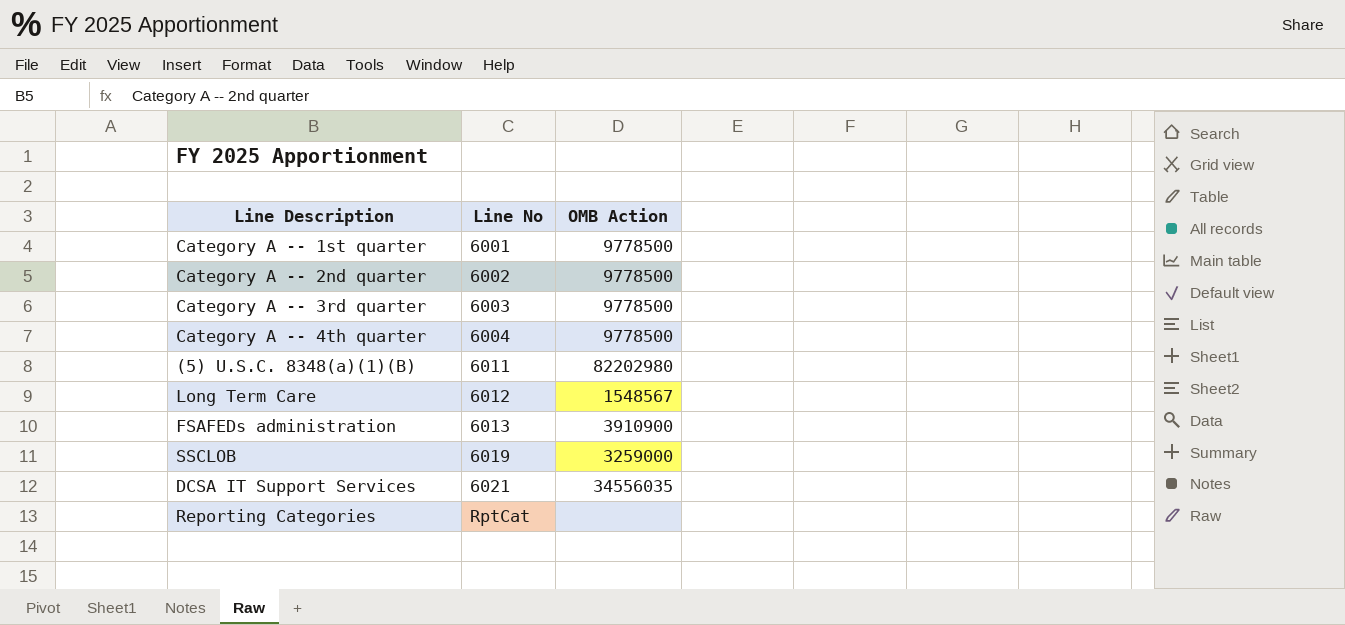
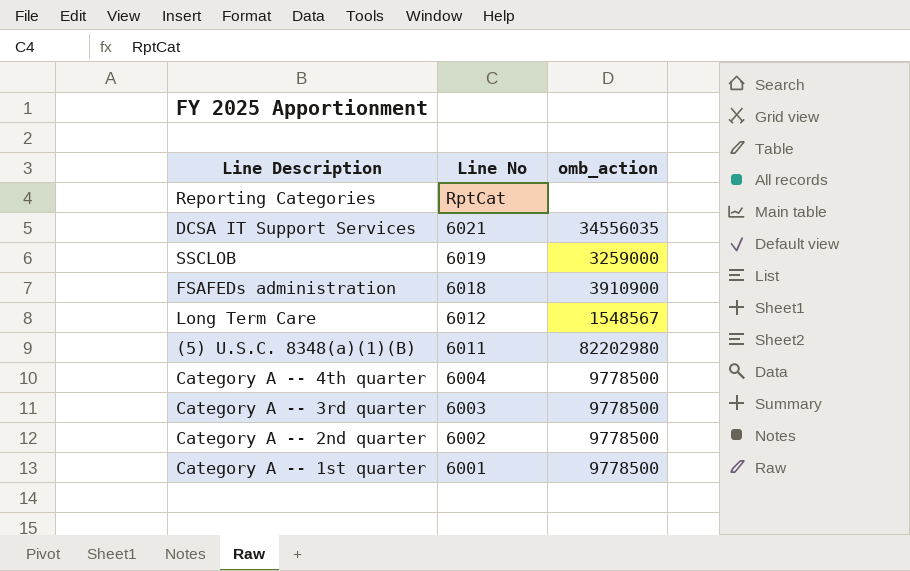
row order: Line No ascending -> Line No descending
column name: OMB Action -> omb_action
FSAFEDs administration | Line No: 6013 -> 6018

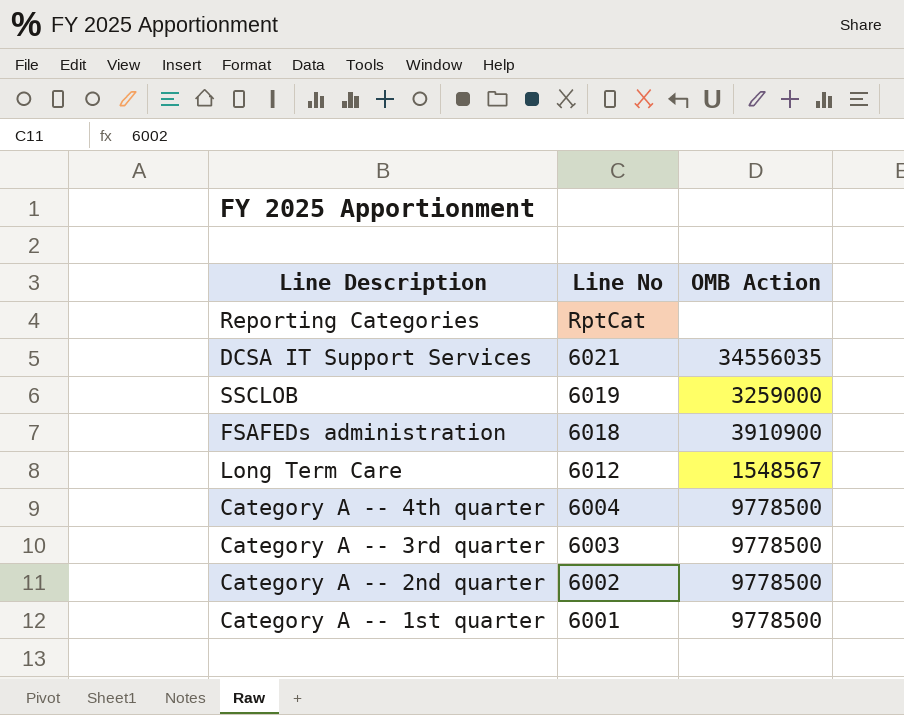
column name: omb_action -> OMB Action
row (5) U.S.C. 8348(a)(1)(B): 6011 | 82202980 -> none

